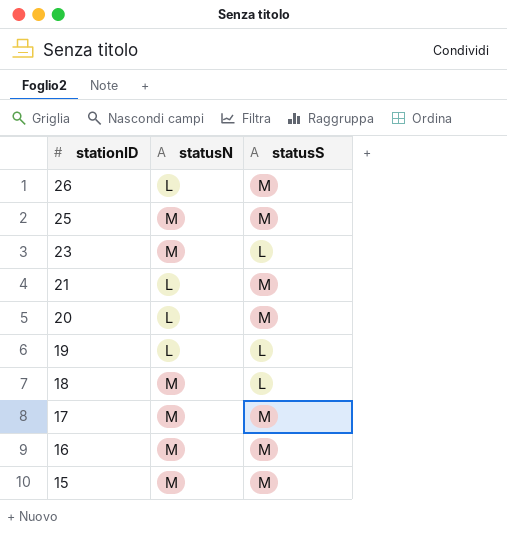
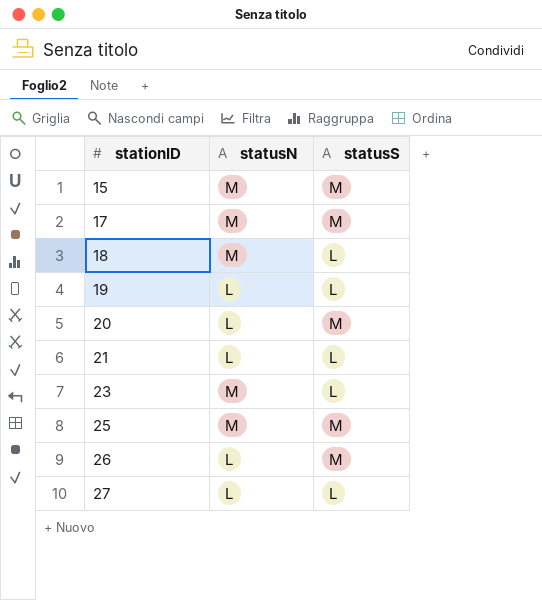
row order: stationID descending -> stationID ascending
row 16: M | M -> none
21 | statusS: M -> L
row 27: none -> L | L

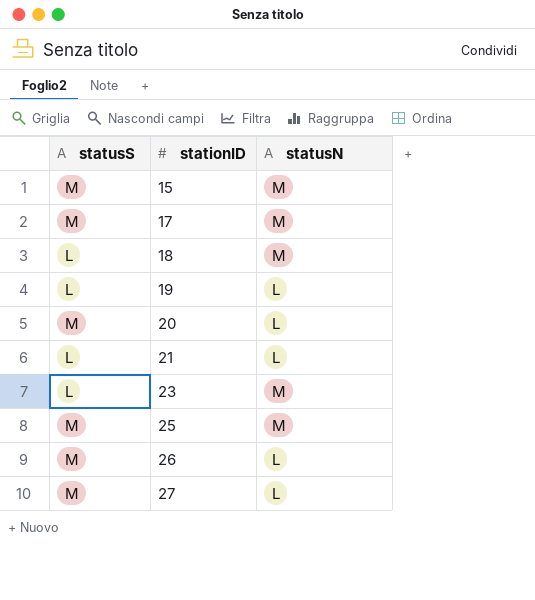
column statusS | position: 3 -> 1
27 | statusS: L -> M

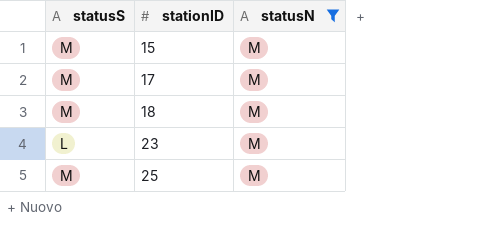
filter: none -> statusN = M
18 | statusS: L -> M

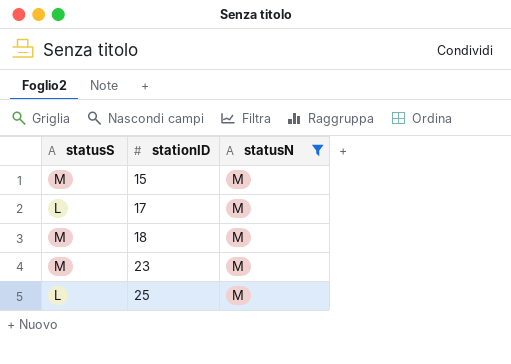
17 | statusS: M -> L
23 | statusS: L -> M
25 | statusS: M -> L

